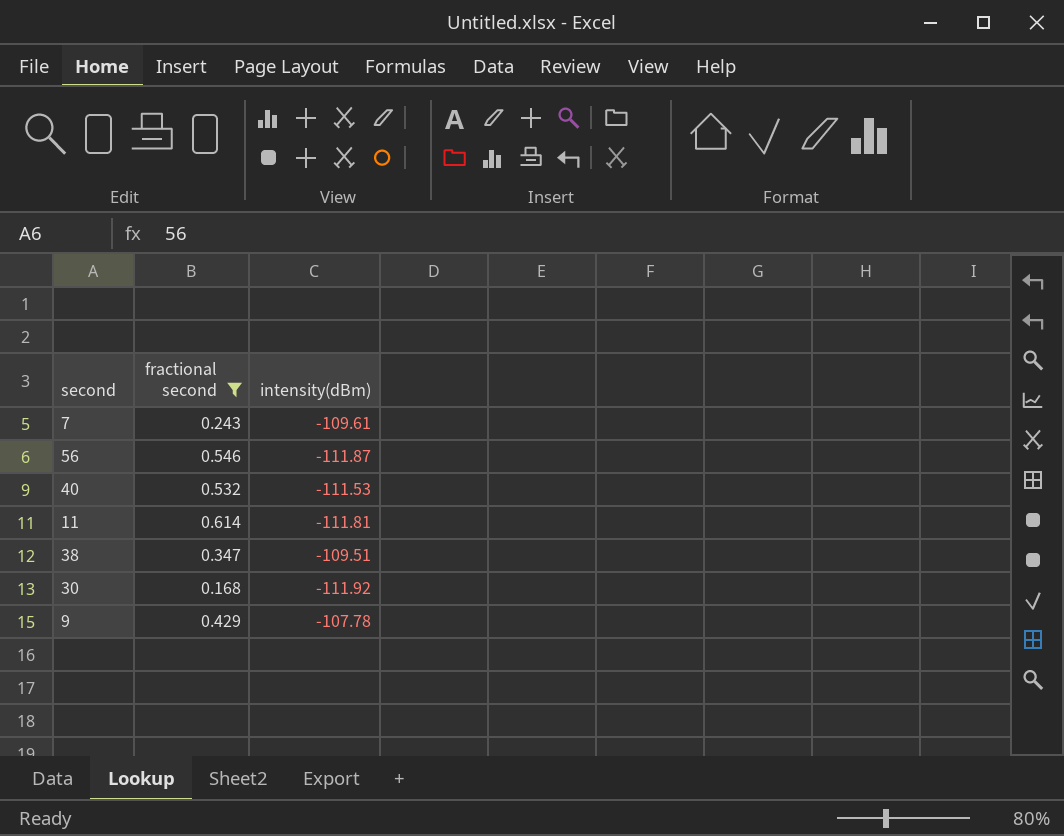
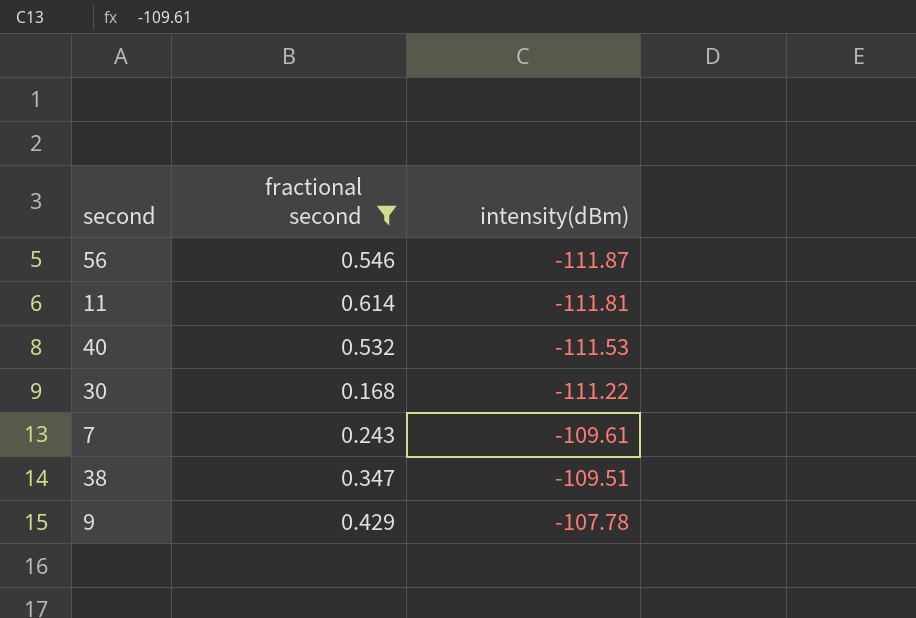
row order: none -> intensity(dBm) ascending
30 | intensity(dBm): -111.92 -> -111.22

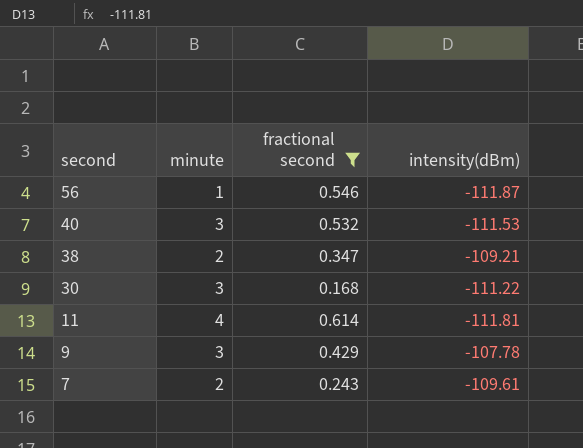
row order: intensity(dBm) ascending -> second descending
column minute | position: none -> 2
38 | intensity(dBm): -109.51 -> -109.21

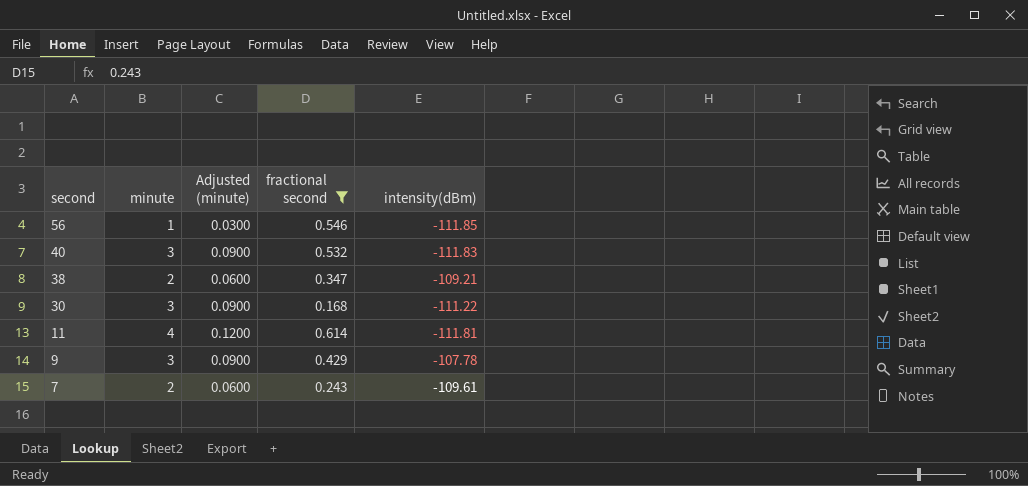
column Adjusted (minute) | formula: none -> [minute] * 0.03
56 | intensity(dBm): -111.87 -> -111.85
40 | intensity(dBm): -111.53 -> -111.83

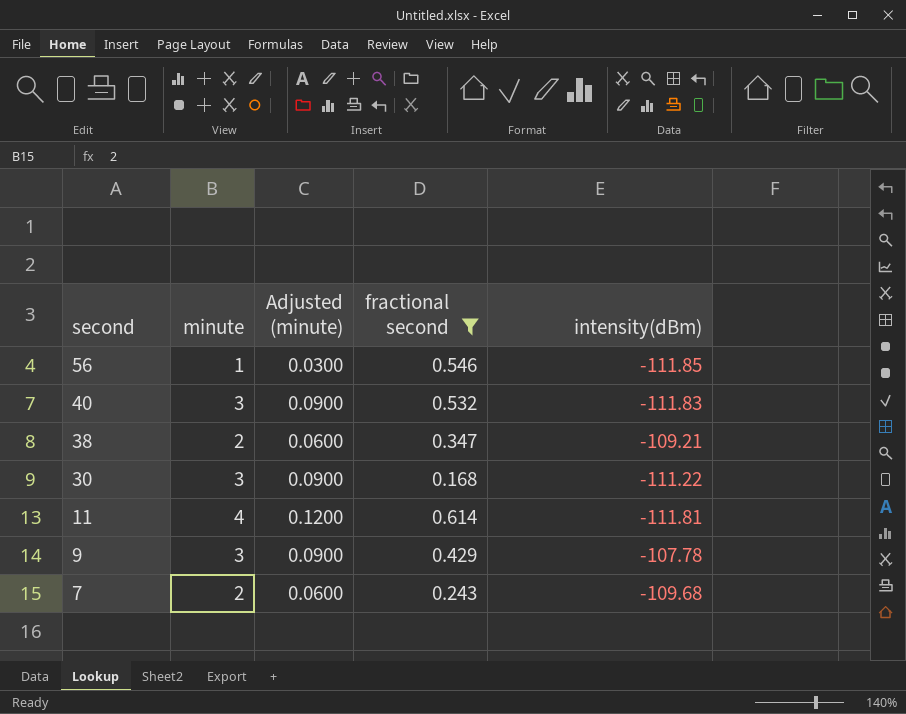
7 | intensity(dBm): -109.61 -> -109.68

